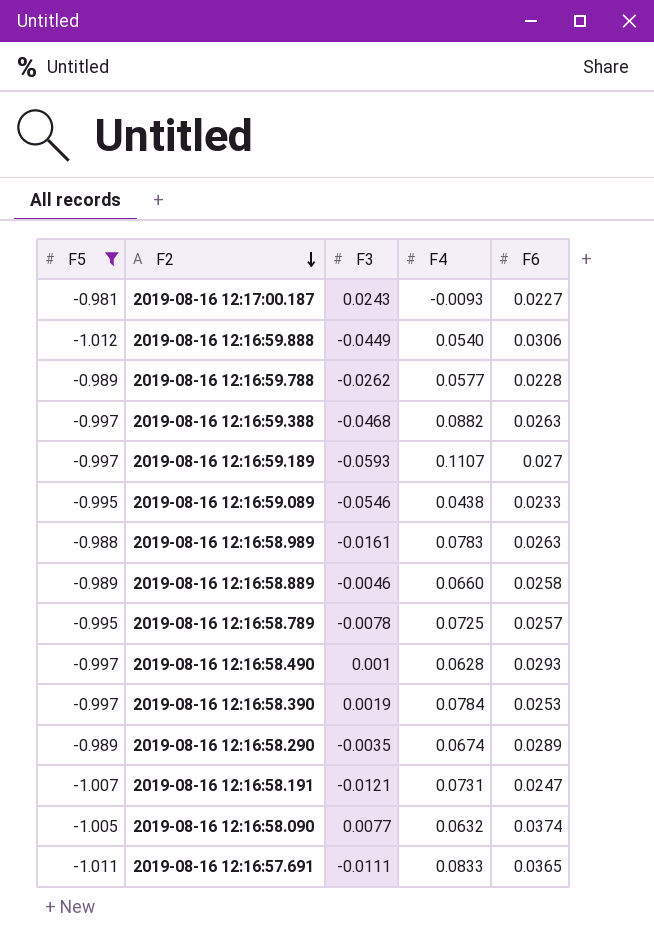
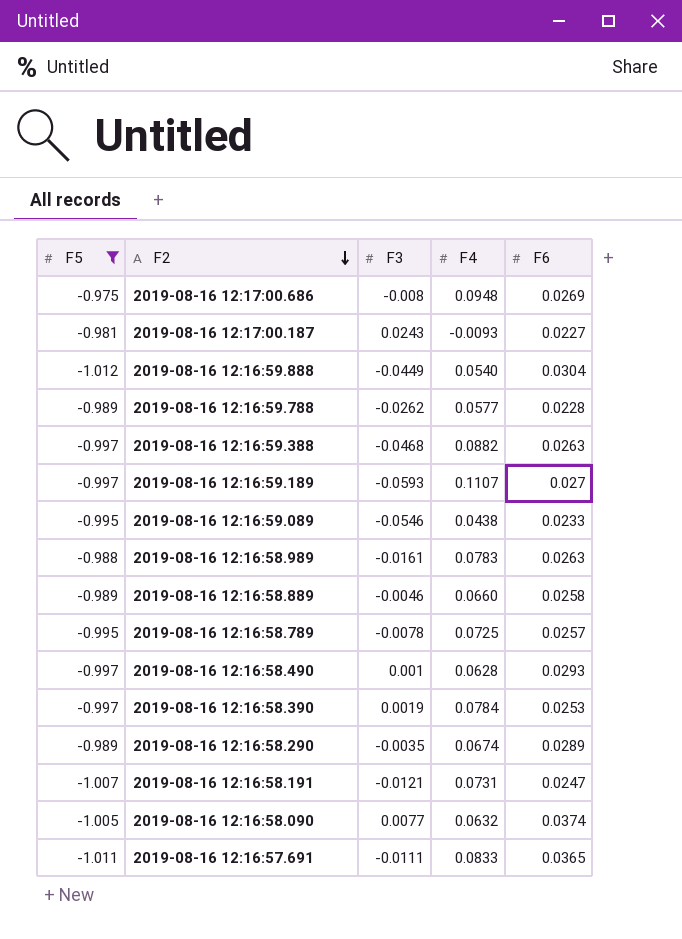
row 2019-08-16 12:17:00.686: none -> -0.975 | -0.008 | 0.0948 | 0.0269
2019-08-16 12:16:59.888 | F6: 0.0306 -> 0.0304

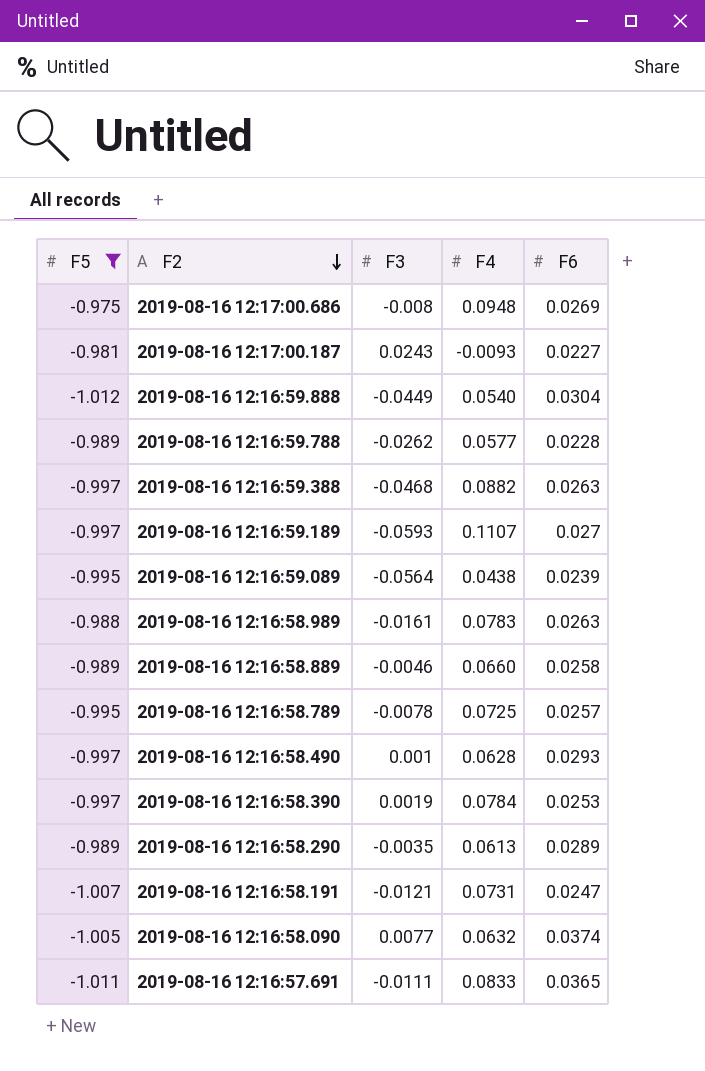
2019-08-16 12:16:59.089 | F3: -0.0546 -> -0.0564
2019-08-16 12:16:59.089 | F6: 0.0233 -> 0.0239
2019-08-16 12:16:58.290 | F4: 0.0674 -> 0.0613

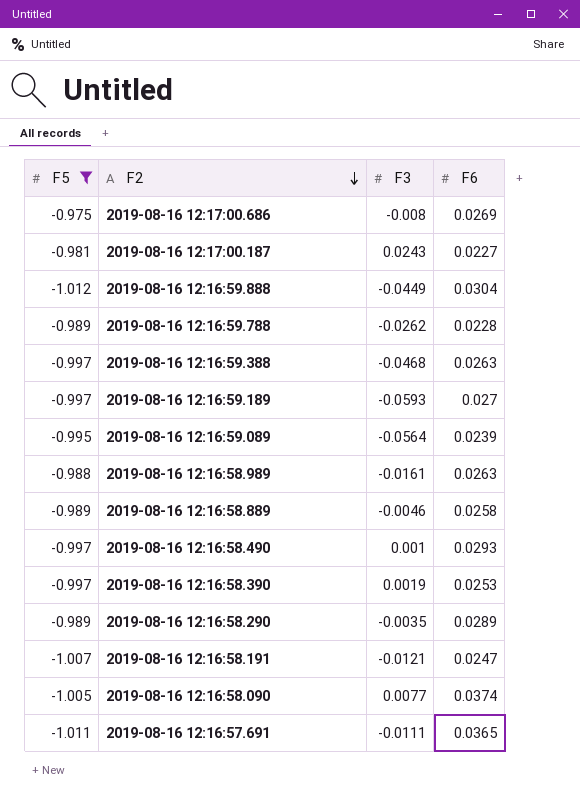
column F4 | position: 4 -> none
row 2019-08-16 12:16:58.789: -0.995 | -0.0078 | 0.0725 | 0.0257 -> none

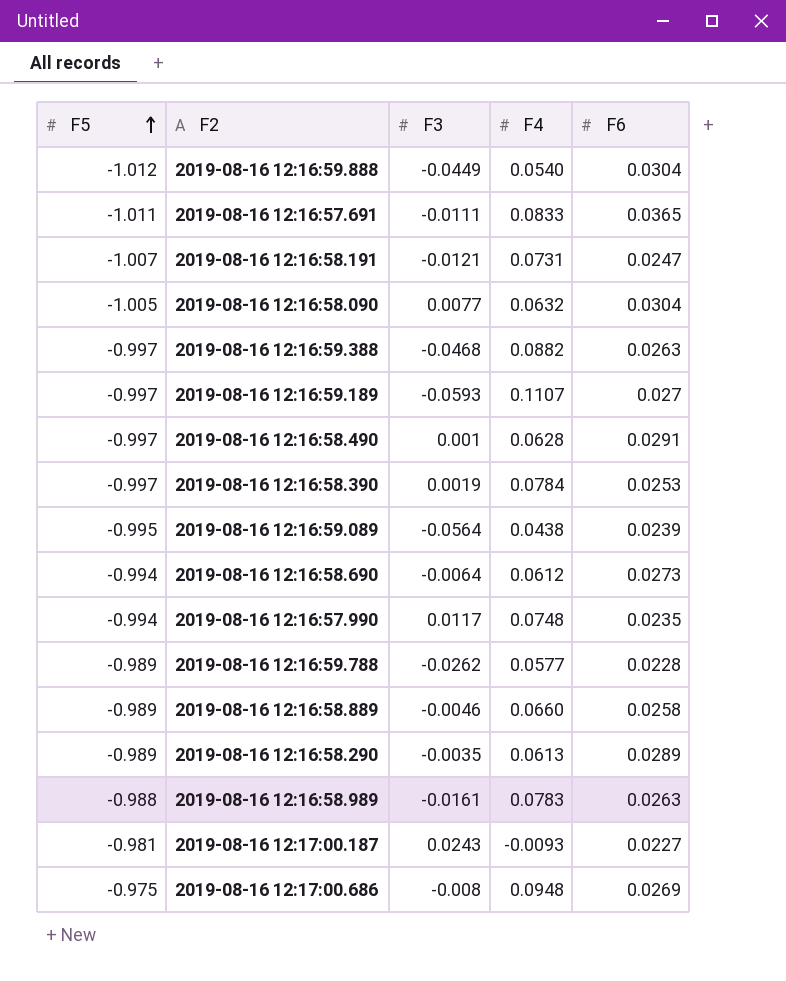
filter: F5 != -0.994 -> none
row order: F2 descending -> F5 ascending
column F4 | position: none -> 4
2019-08-16 12:16:58.090 | F6: 0.0374 -> 0.0304
2019-08-16 12:16:58.490 | F6: 0.0293 -> 0.0291

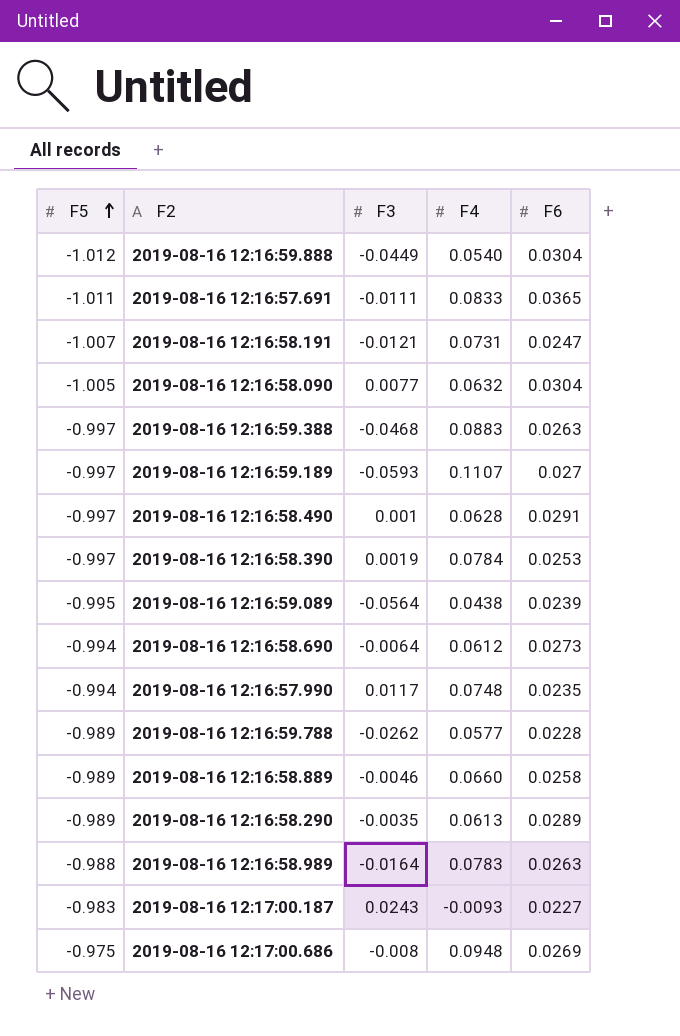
2019-08-16 12:16:59.388 | F4: 0.0882 -> 0.0883
2019-08-16 12:16:58.989 | F3: -0.0161 -> -0.0164
2019-08-16 12:17:00.187 | F5: -0.981 -> -0.983

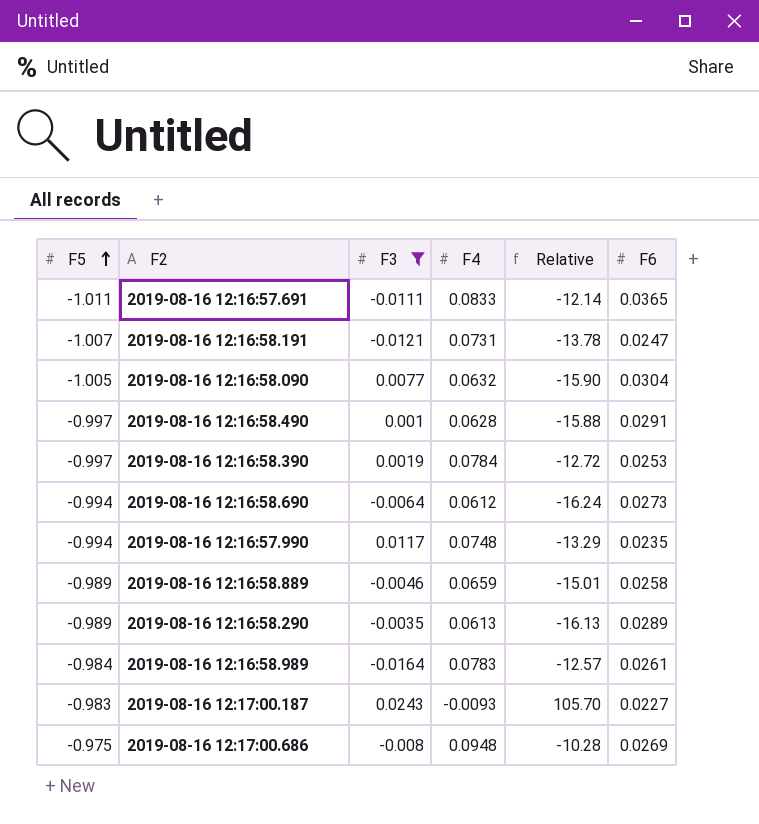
filter: none -> F3 >= -0.0164
column Relative | formula: none -> [F5] / [F4]
2019-08-16 12:16:58.889 | F4: 0.0660 -> 0.0659
2019-08-16 12:16:58.989 | F5: -0.988 -> -0.984
2019-08-16 12:16:58.989 | F6: 0.0263 -> 0.0261

